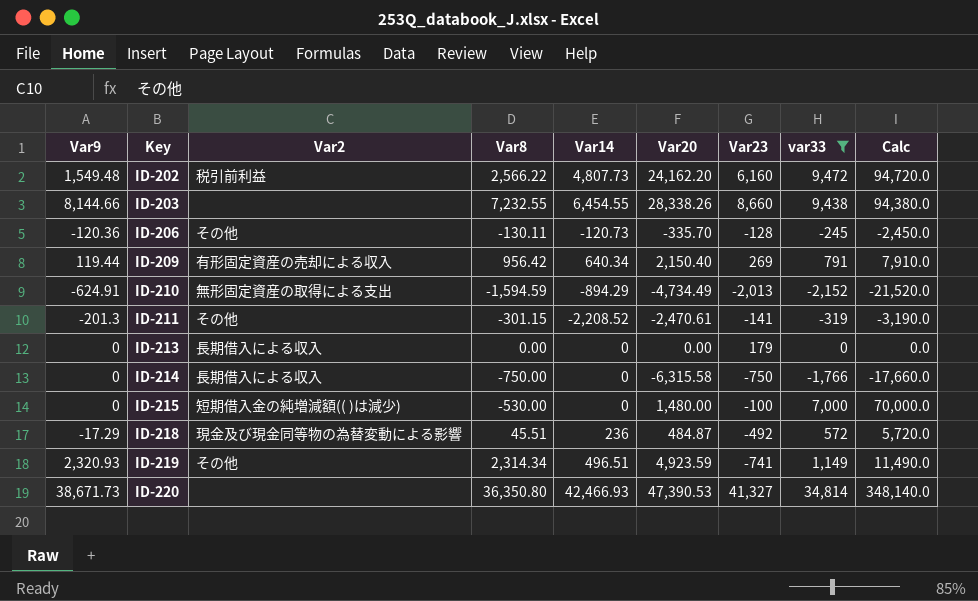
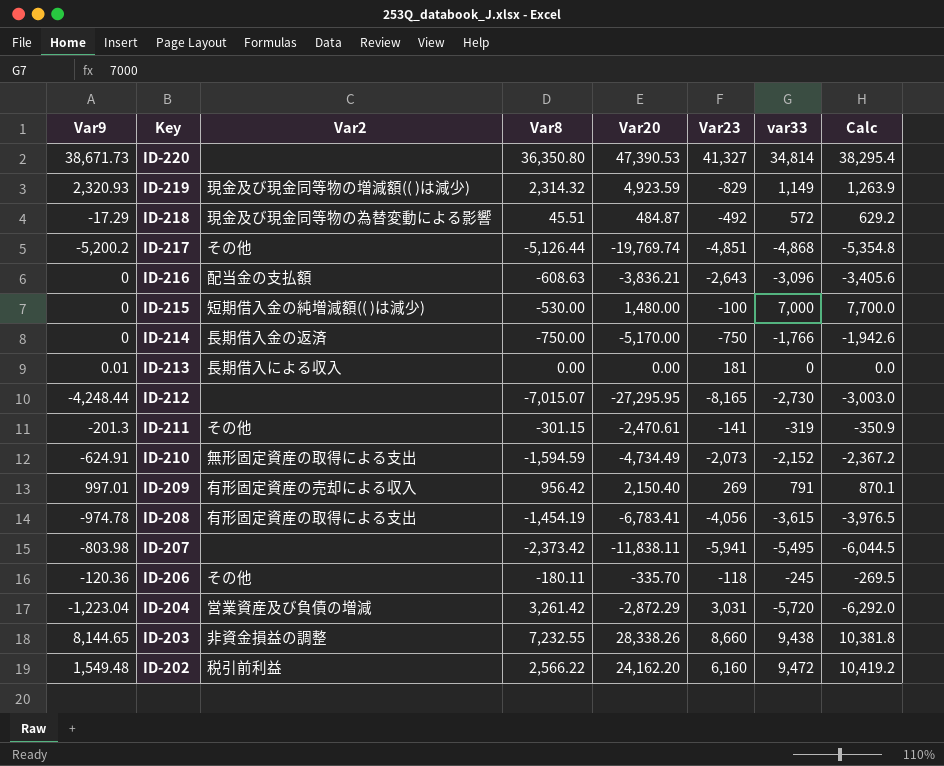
filter: var33 >= -2,152 -> none
row order: Key ascending -> Key descending
column Var14 | position: 5 -> none
column Calc | formula: [var33] * 10 -> [var33] * 1.1
ID-219 | Var2: その他 -> 現金及び現金同等物の増減額(( )は減少)
ID-219 | Var8: 2,314.34 -> 2,314.32
ID-219 | Var23: -741 -> -829
ID-214 | Var2: 長期借入による収入 -> 長期借入金の返済
ID-214 | Var20: -6,315.58 -> -5,170.00
ID-213 | Var9: 0 -> 0.01
ID-213 | Var23: 179 -> 181
ID-210 | Var23: -2,013 -> -2,073
ID-209 | Var9: 119.44 -> 997.01
ID-206 | Var8: -130.11 -> -180.11
ID-206 | Var23: -128 -> -118
ID-203 | Var9: 8,144.66 -> 8,144.65
ID-203 | Var2: none -> 非資金損益の調整

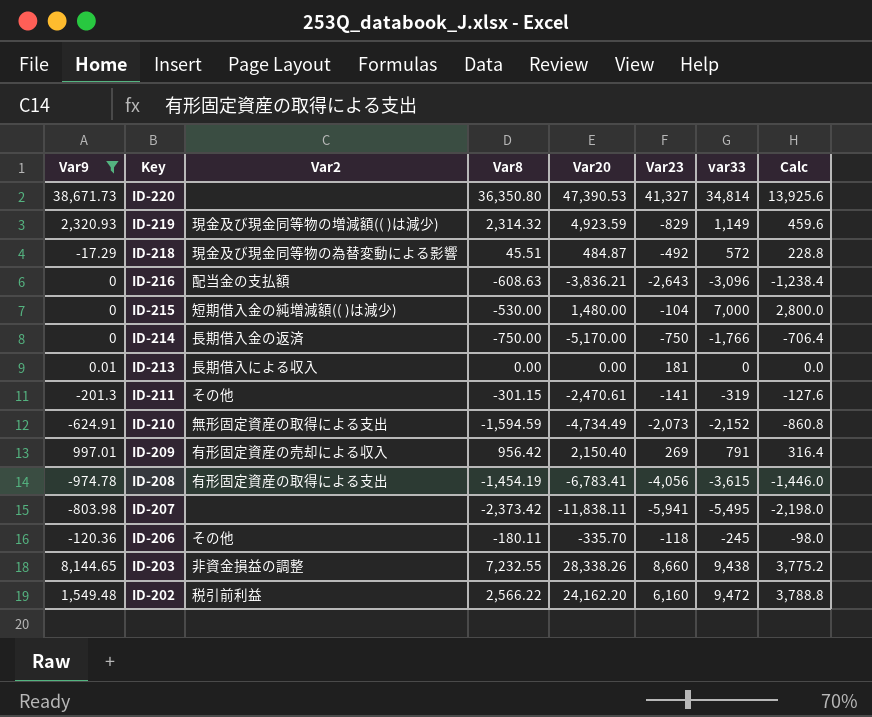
filter: none -> Var9 >= -974.78
column Calc | formula: [var33] * 1.1 -> [var33] * 0.4
ID-215 | Var23: -100 -> -104

